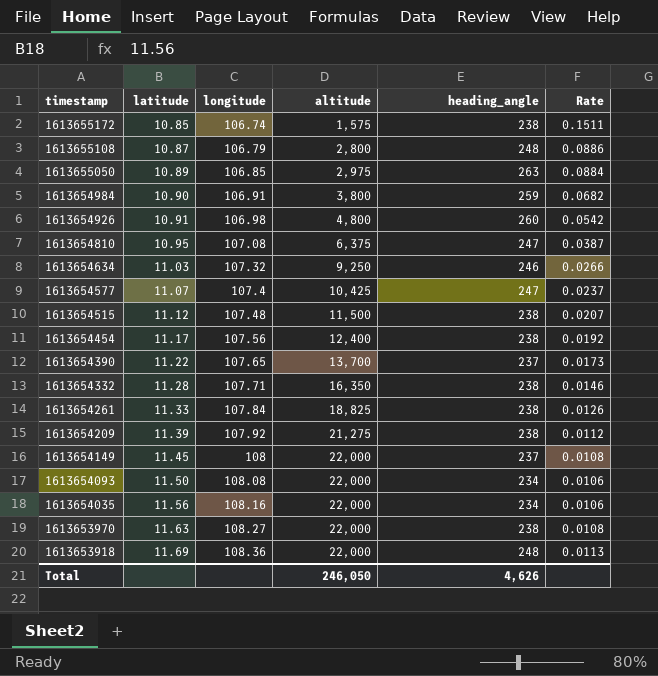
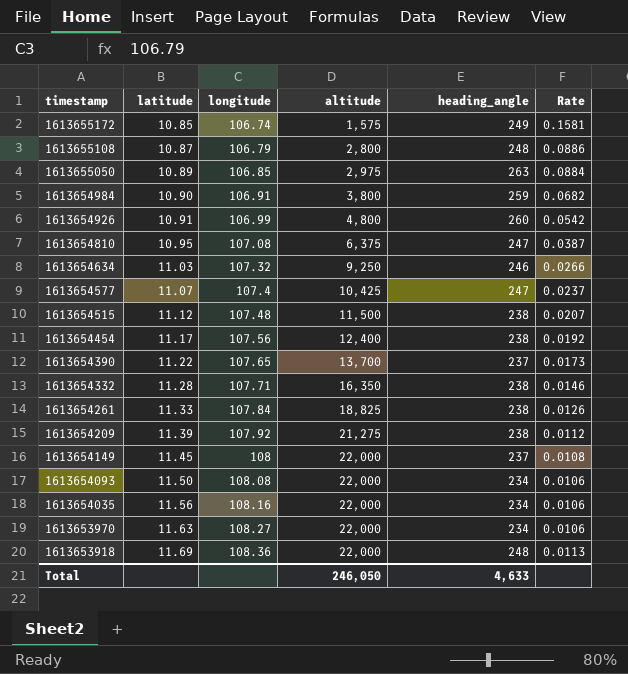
1613655172 | heading_angle: 238 -> 249
1613655172 | Rate: 0.1511 -> 0.1581
1613654926 | longitude: 106.98 -> 106.99
1613653970 | heading_angle: 238 -> 234
1613653970 | Rate: 0.0108 -> 0.0106
Total | heading_angle: 4,626 -> 4,633

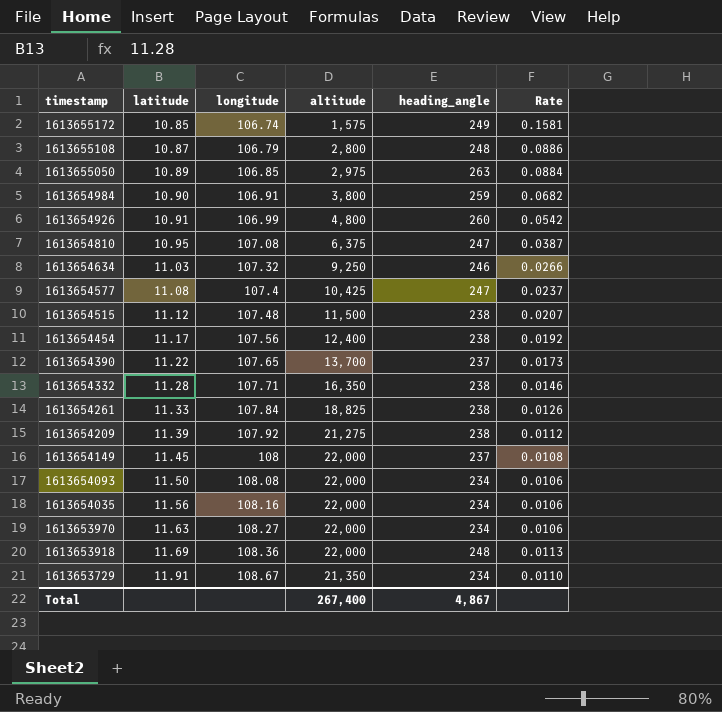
1613654577 | latitude: 11.07 -> 11.08
row 1613653729: none -> 11.91 | 108.67 | 21,350 | 234 | 0.0110
Total | altitude: 246,050 -> 267,400
Total | heading_angle: 4,633 -> 4,867

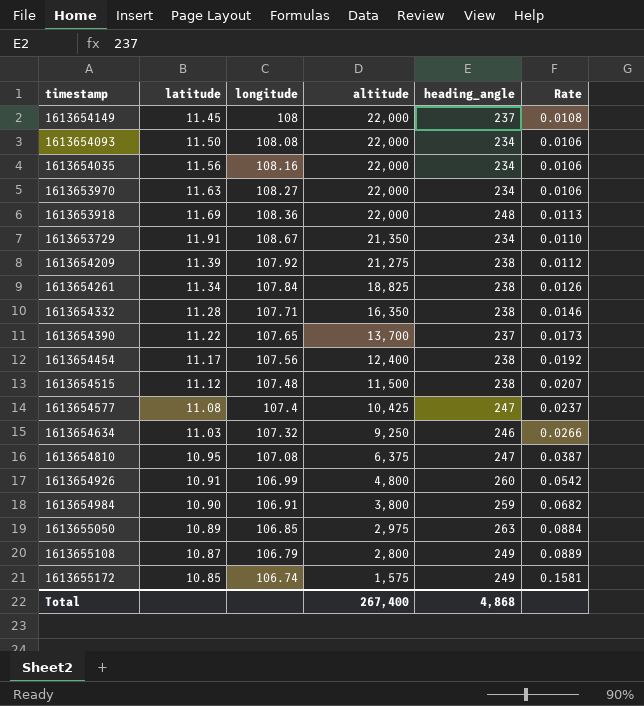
row order: timestamp descending -> altitude descending
1613654261 | latitude: 11.33 -> 11.34
1613655108 | heading_angle: 248 -> 249
1613655108 | Rate: 0.0886 -> 0.0889
Total | heading_angle: 4,867 -> 4,868

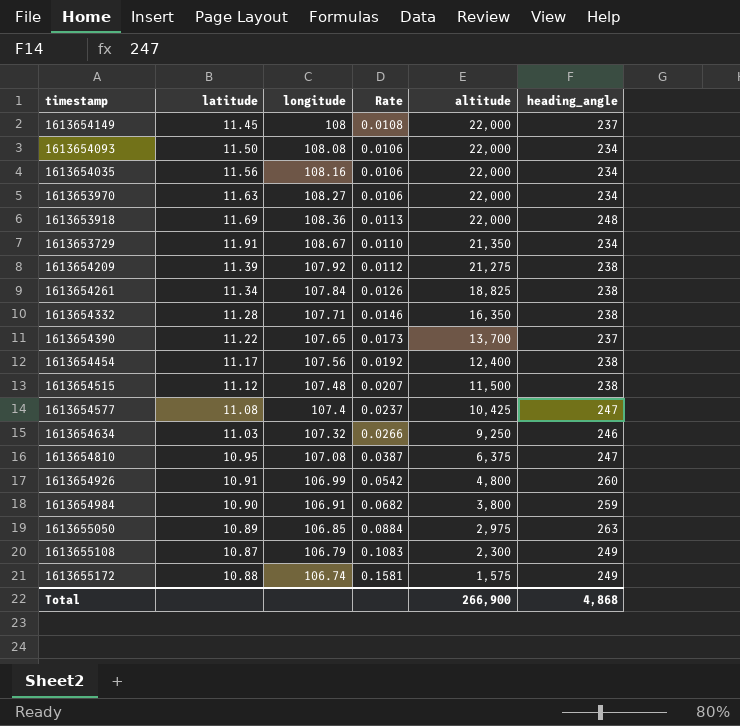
column Rate | position: 6 -> 4
1613655108 | Rate: 0.0889 -> 0.1083
1613655108 | altitude: 2,800 -> 2,300
1613655172 | latitude: 10.85 -> 10.88
Total | altitude: 267,400 -> 266,900

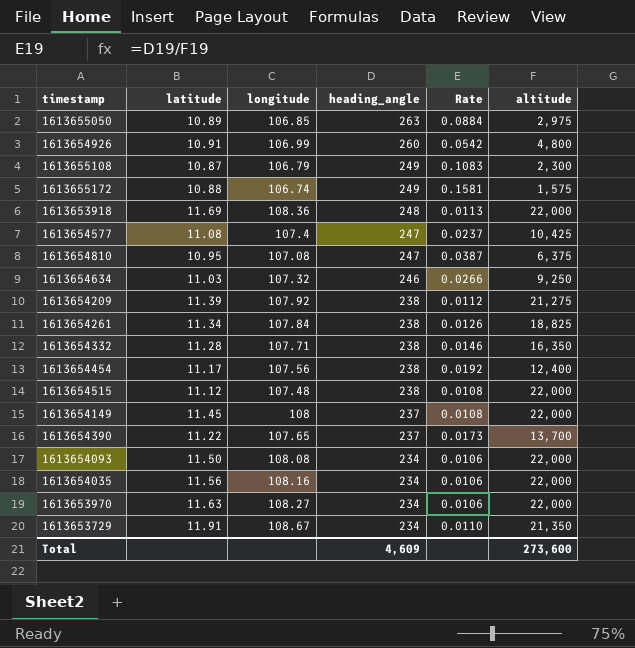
row order: altitude descending -> heading_angle descending
column heading_angle | position: 6 -> 4
row 1613654984: 10.90 | 106.91 | 0.0682 | 3,800 | 259 -> none
1613654515 | Rate: 0.0207 -> 0.0108
1613654515 | altitude: 11,500 -> 22,000
Total | heading_angle: 4,868 -> 4,609
Total | altitude: 266,900 -> 273,600

